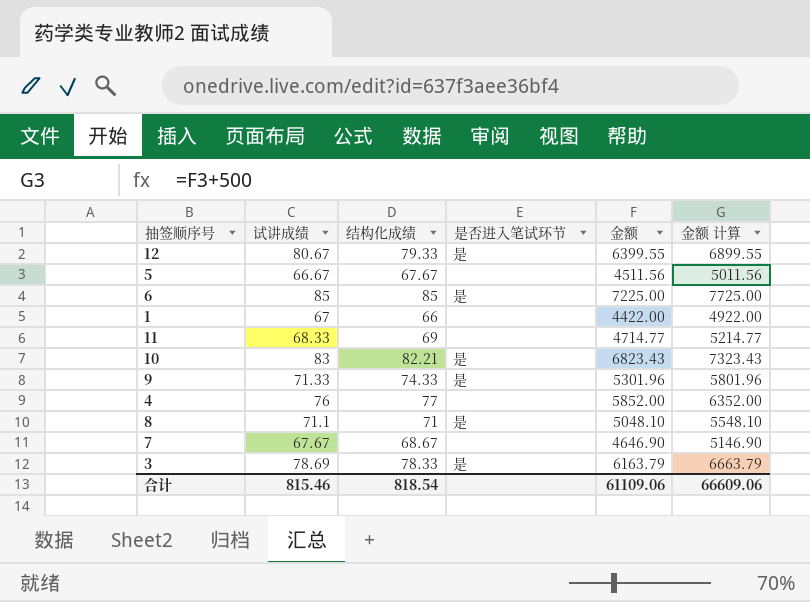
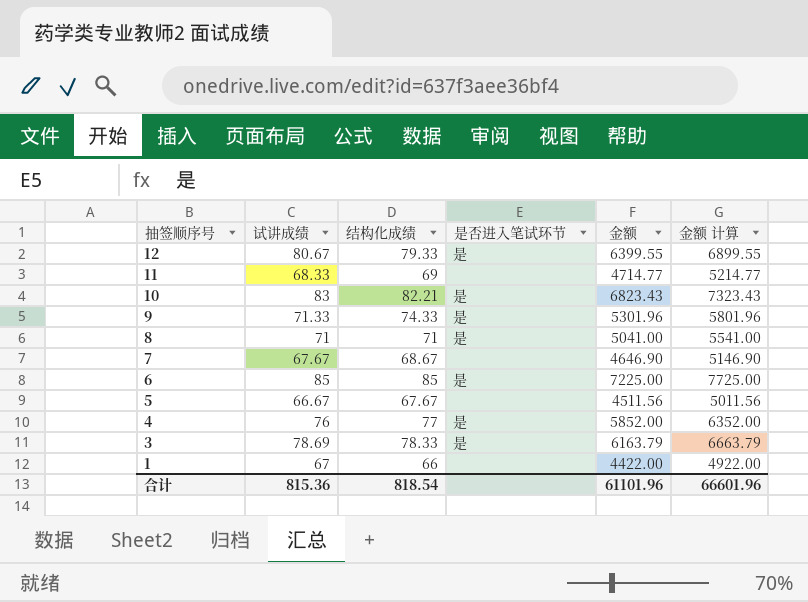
row order: none -> 抽签顺序号 descending
8 | 试讲成绩: 71.1 -> 71
8 | 金额: 5048.10 -> 5041.00
8 | 金额 计算: 5548.10 -> 5541.00
4 | 是否进入笔试环节: none -> 是
合计 | 试讲成绩: 815.46 -> 815.36
合计 | 金额: 61109.06 -> 61101.96
合计 | 金额 计算: 66609.06 -> 66601.96

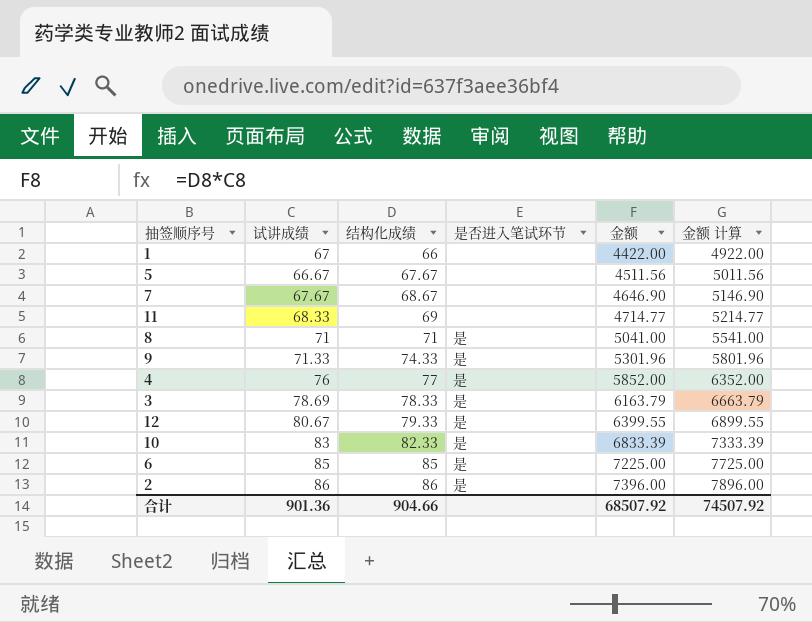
row order: 抽签顺序号 descending -> 结构化成绩 ascending
10 | 结构化成绩: 82.21 -> 82.33
10 | 金额: 6823.43 -> 6833.39
10 | 金额 计算: 7323.43 -> 7333.39
row 2: none -> 86 | 86 | 是 | 7396.00 | 7896.00
合计 | 试讲成绩: 815.36 -> 901.36
合计 | 结构化成绩: 818.54 -> 904.66
合计 | 金额: 61101.96 -> 68507.92
合计 | 金额 计算: 66601.96 -> 74507.92

